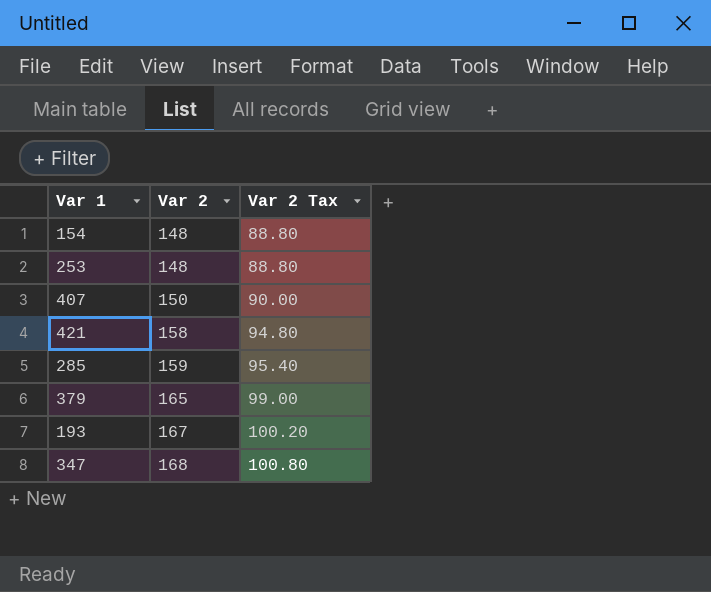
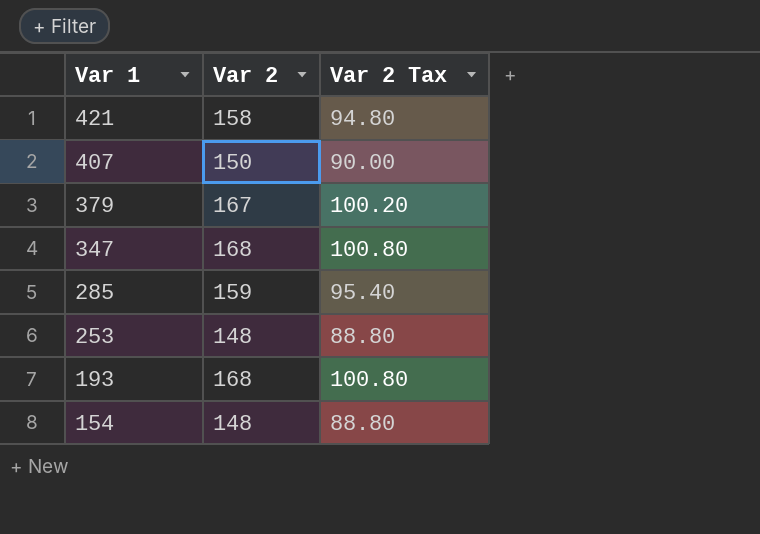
row order: Var 2 ascending -> Var 1 descending
379 | Var 2: 165 -> 167
379 | Var 2 Tax: 99.00 -> 100.20
193 | Var 2: 167 -> 168
193 | Var 2 Tax: 100.20 -> 100.80

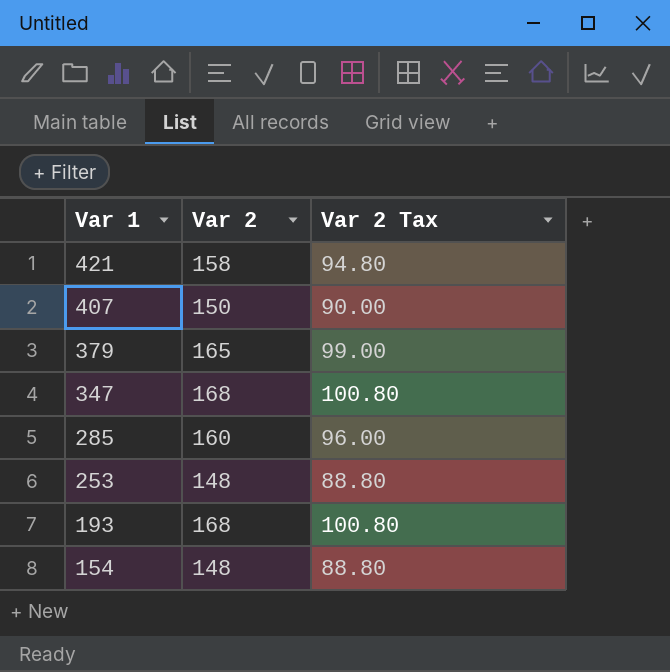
379 | Var 2: 167 -> 165
379 | Var 2 Tax: 100.20 -> 99.00
285 | Var 2: 159 -> 160
285 | Var 2 Tax: 95.40 -> 96.00

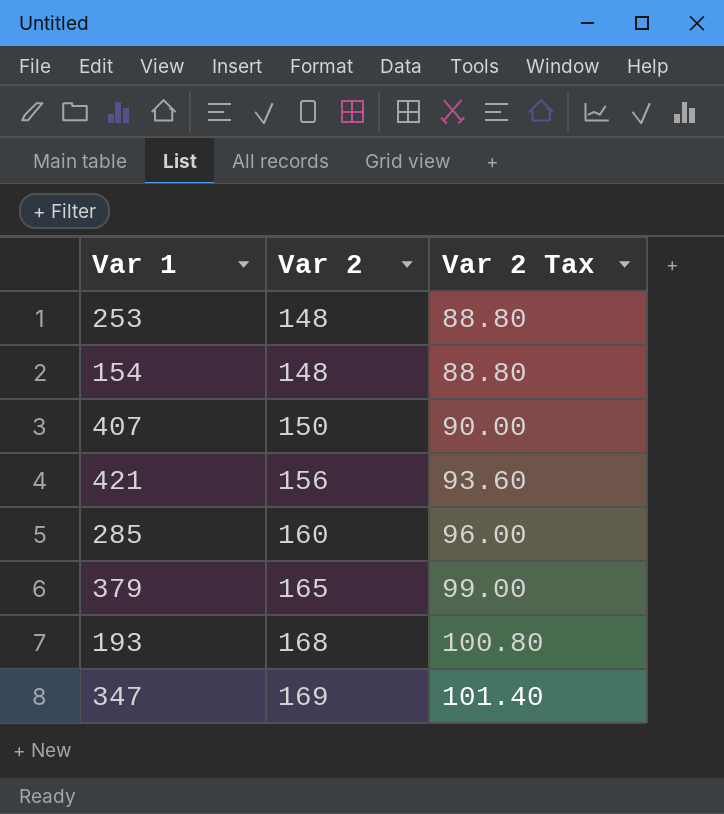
row order: Var 1 descending -> Var 2 ascending
421 | Var 2: 158 -> 156
421 | Var 2 Tax: 94.80 -> 93.60
347 | Var 2: 168 -> 169
347 | Var 2 Tax: 100.80 -> 101.40

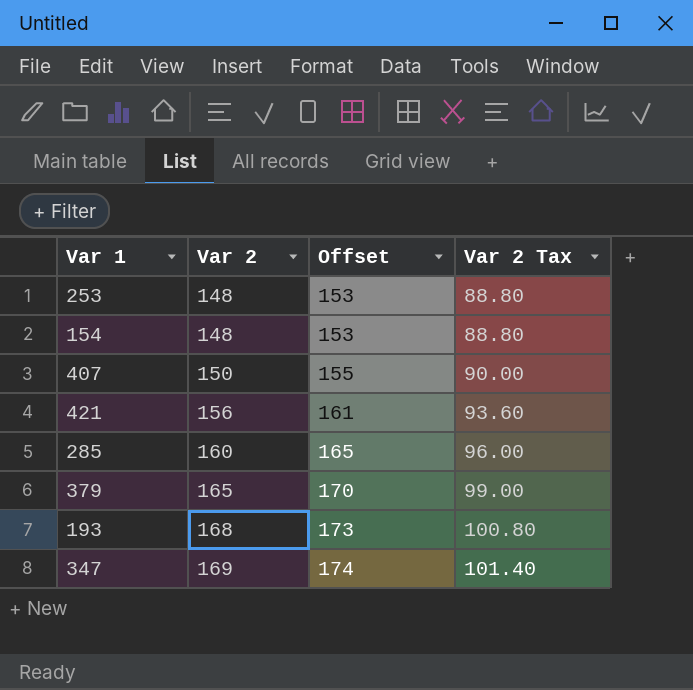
column Offset | formula: none -> [Var 2] + 5

